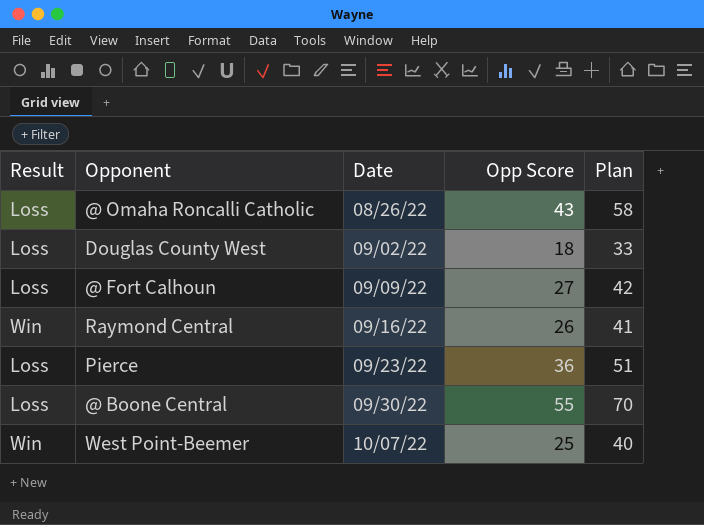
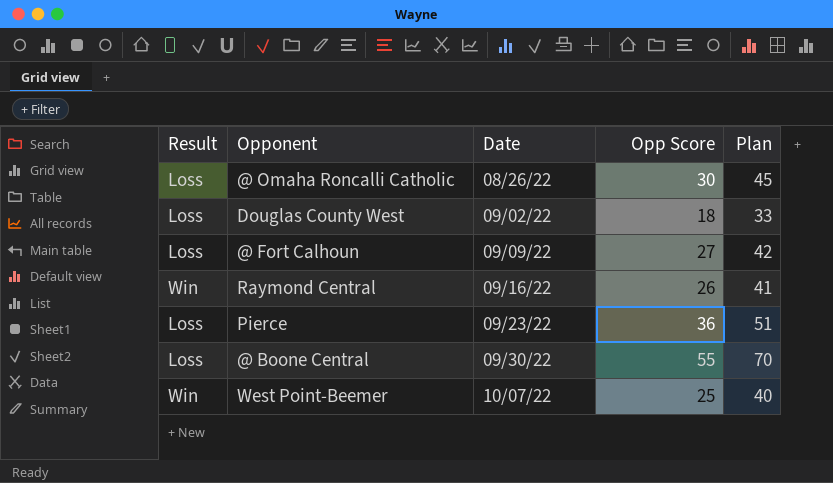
@ Omaha Roncalli Catholic | Opp Score: 43 -> 30
@ Omaha Roncalli Catholic | Plan: 58 -> 45

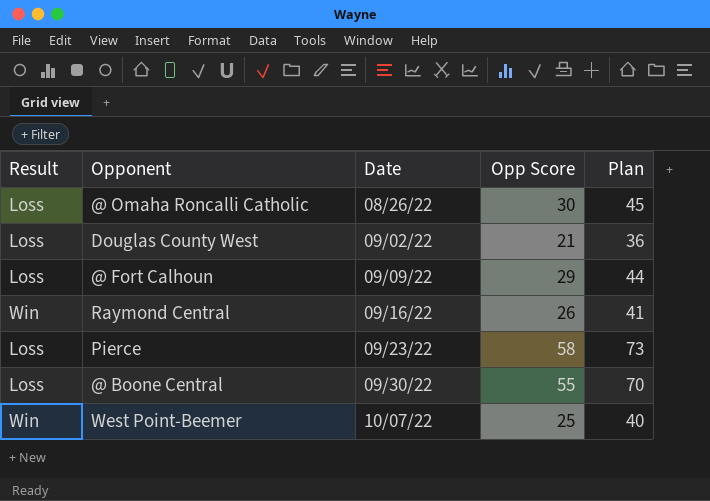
Douglas County West | Opp Score: 18 -> 21
Douglas County West | Plan: 33 -> 36
@ Fort Calhoun | Opp Score: 27 -> 29
@ Fort Calhoun | Plan: 42 -> 44
Pierce | Opp Score: 36 -> 58
Pierce | Plan: 51 -> 73

